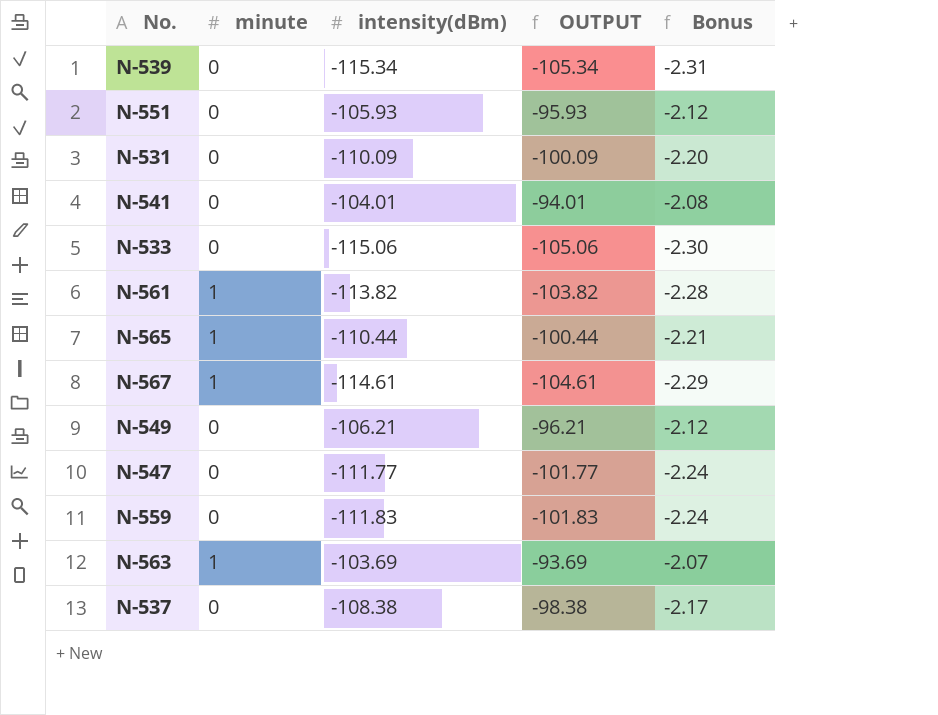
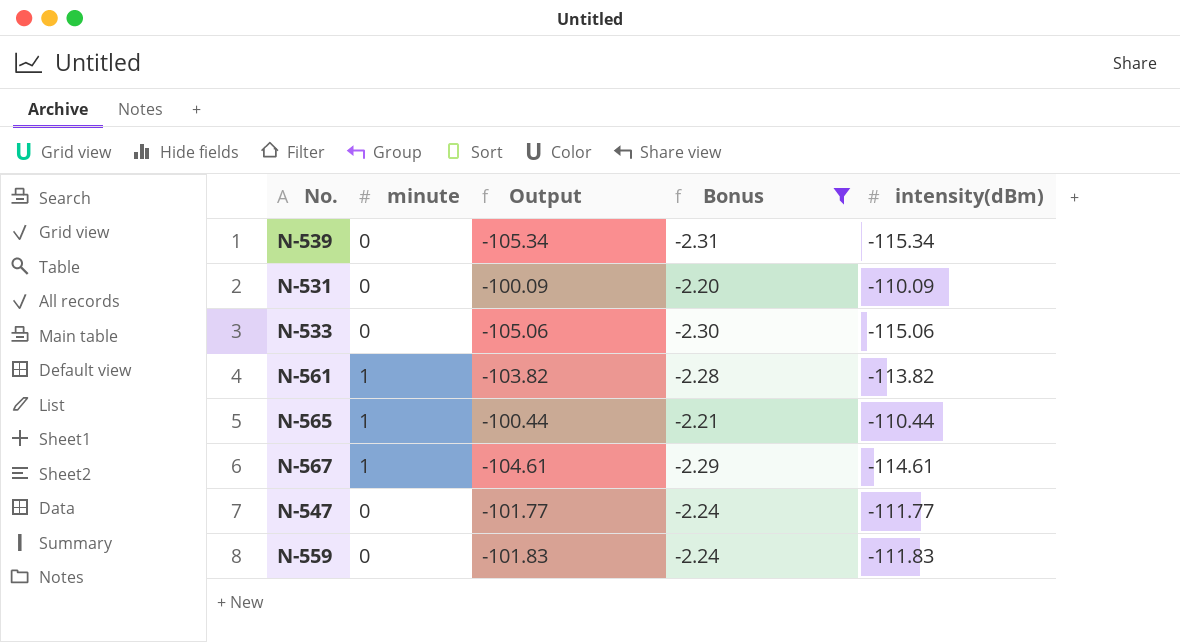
filter: none -> Bonus <= -2.20
column name: OUTPUT -> Output
column intensity(dBm) | position: 3 -> 5

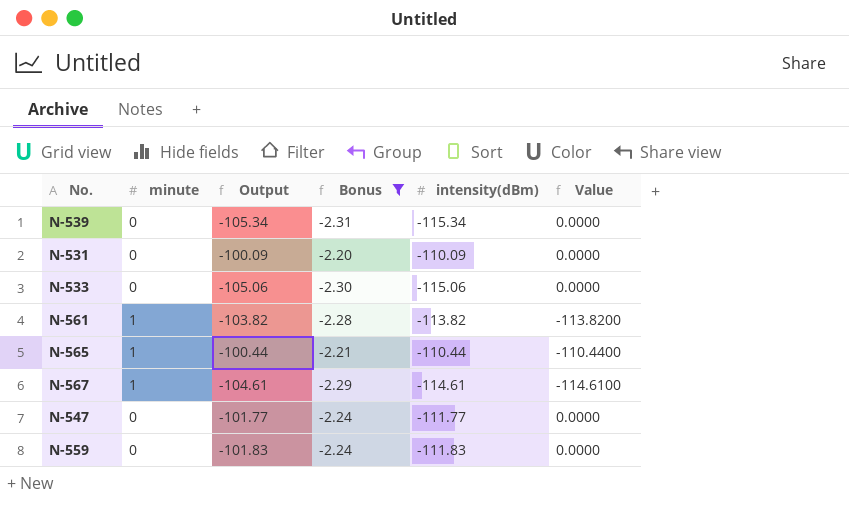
column Value | formula: none -> [minute] * [intensity(dBm)]

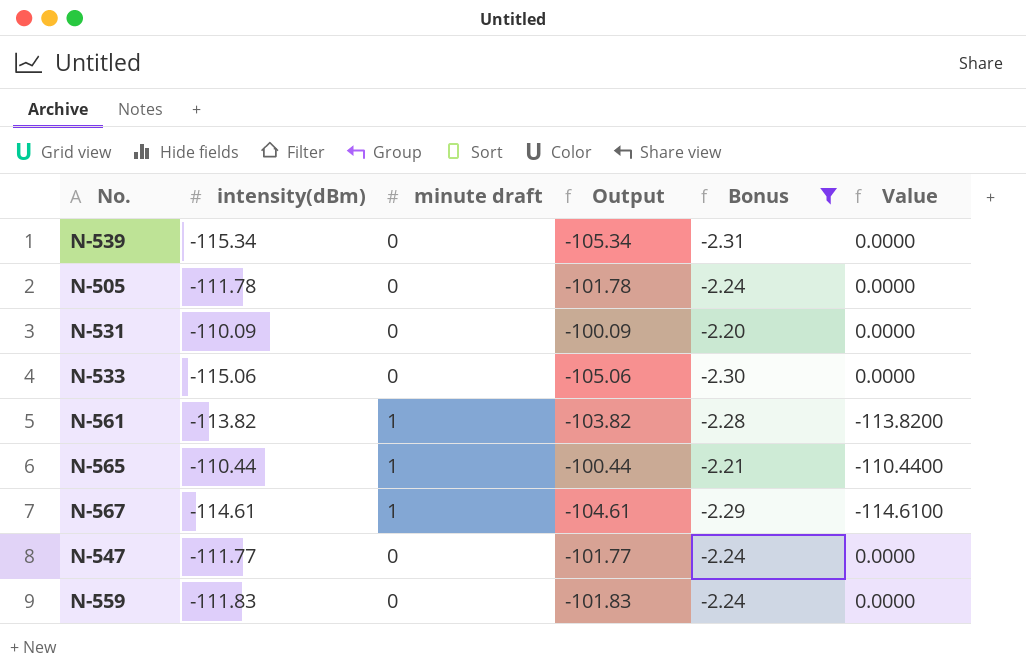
column intensity(dBm) | position: 5 -> 2
column name: minute -> minute draft
row N-505: none -> -111.78 | 0 | -101.78 | -2.24 | 0.0000

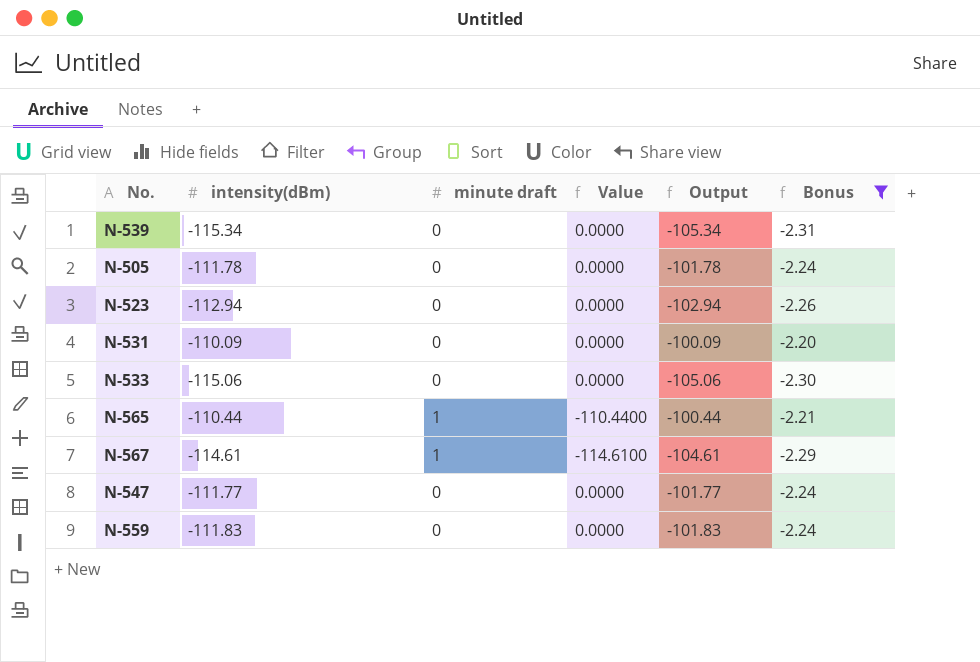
column Value | position: 6 -> 4
row N-561: -113.82 | 1 | -103.82 | -2.28 | -113.8200 -> none
row N-523: none -> -112.94 | 0 | 0.0000 | -102.94 | -2.26

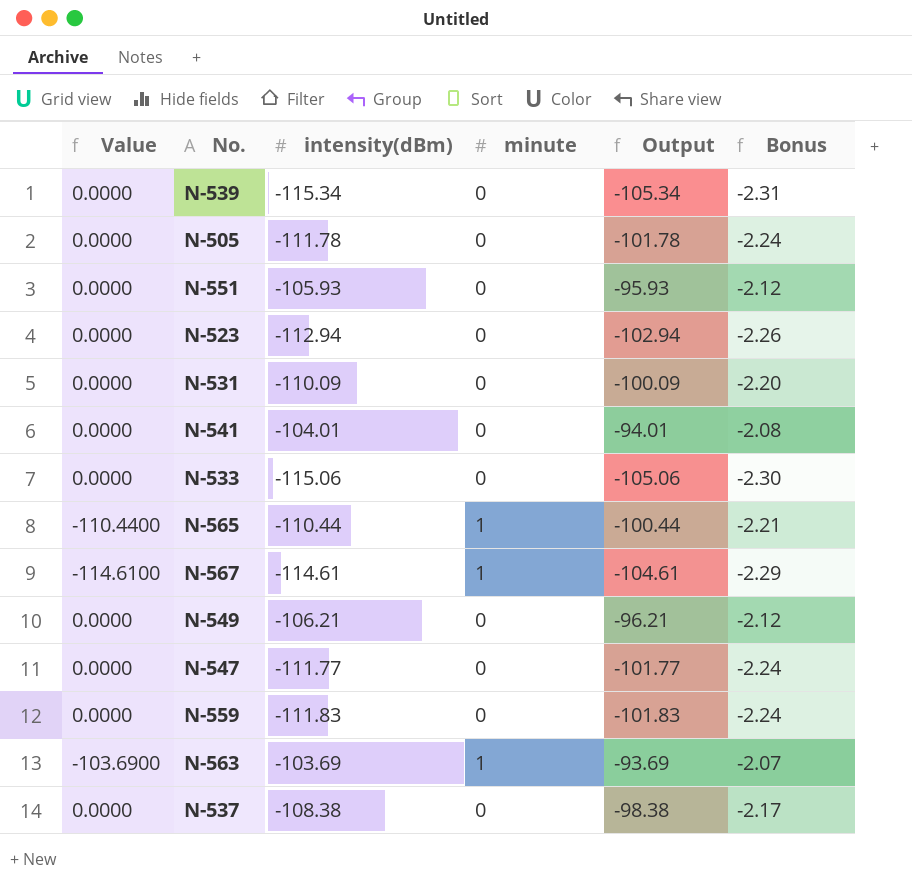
filter: Bonus <= -2.20 -> none
column Value | position: 4 -> 1
column name: minute draft -> minute

